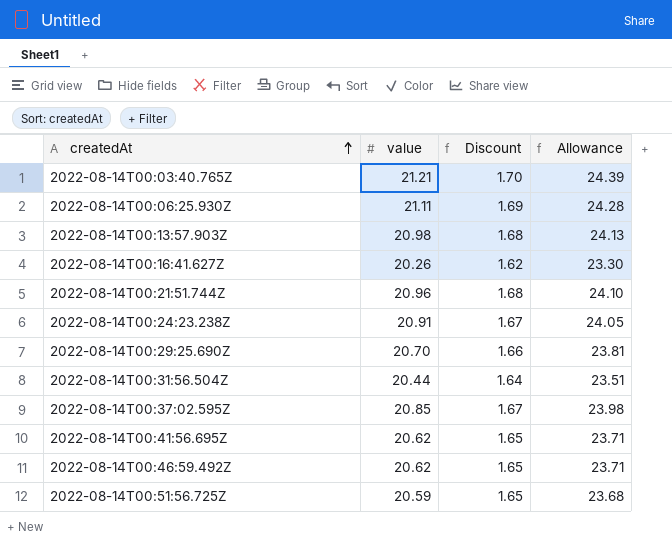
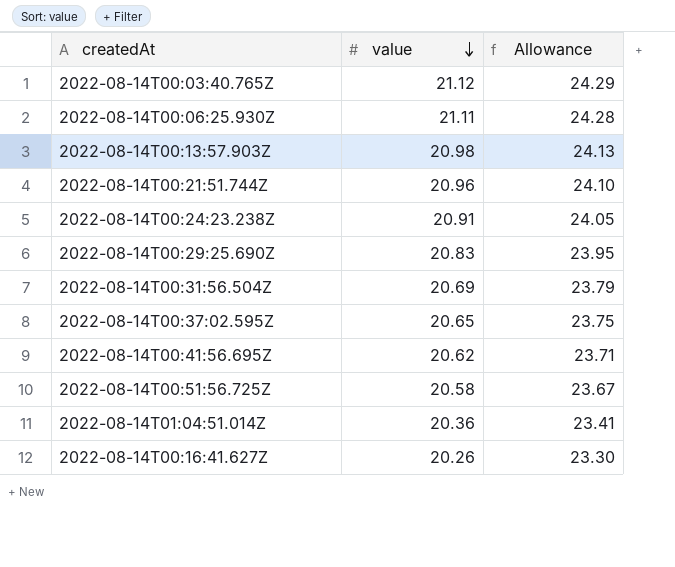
row order: createdAt ascending -> value descending
column Discount | formula: [value] * 0.08 -> none
row 2022-08-14T00:46:59.492Z: 20.62 | 1.65 | 23.71 -> none
2022-08-14T00:03:40.765Z | value: 21.21 -> 21.12
2022-08-14T00:03:40.765Z | Allowance: 24.39 -> 24.29
2022-08-14T00:29:25.690Z | value: 20.70 -> 20.83
2022-08-14T00:29:25.690Z | Allowance: 23.81 -> 23.95
2022-08-14T00:31:56.504Z | value: 20.44 -> 20.69
2022-08-14T00:31:56.504Z | Allowance: 23.51 -> 23.79
2022-08-14T00:37:02.595Z | value: 20.85 -> 20.65
2022-08-14T00:37:02.595Z | Allowance: 23.98 -> 23.75
2022-08-14T00:51:56.725Z | value: 20.59 -> 20.58
2022-08-14T00:51:56.725Z | Allowance: 23.68 -> 23.67
row 2022-08-14T01:04:51.014Z: none -> 20.36 | 23.41

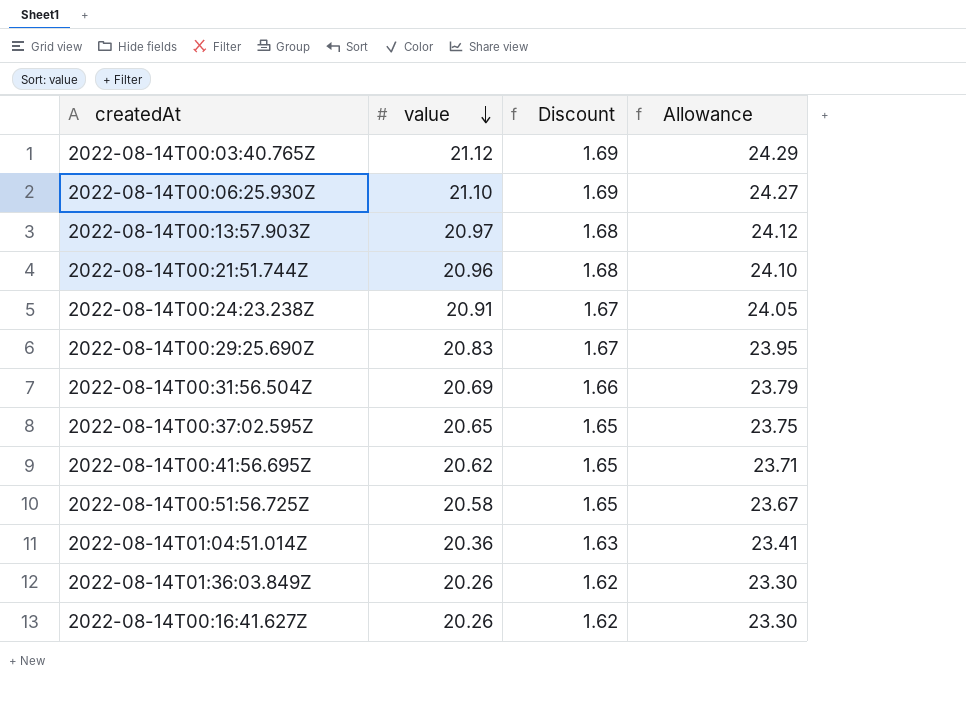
column Discount | formula: none -> [value] * 0.08
2022-08-14T00:06:25.930Z | value: 21.11 -> 21.10
2022-08-14T00:06:25.930Z | Allowance: 24.28 -> 24.27
2022-08-14T00:13:57.903Z | value: 20.98 -> 20.97
2022-08-14T00:13:57.903Z | Allowance: 24.13 -> 24.12
row 2022-08-14T01:36:03.849Z: none -> 20.26 | 1.62 | 23.30

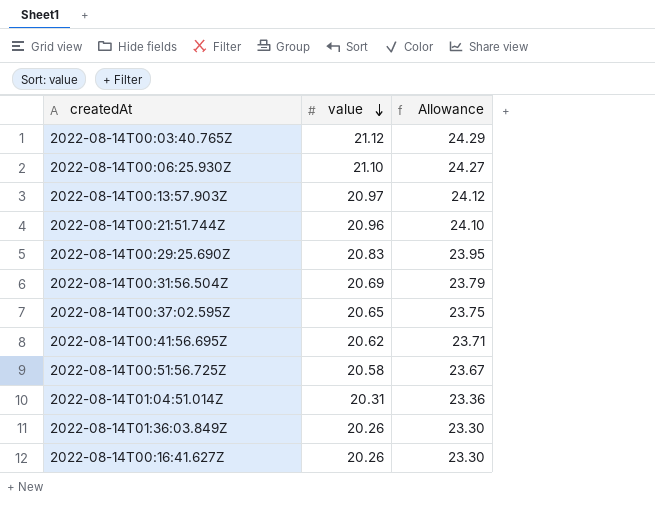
column Discount | formula: [value] * 0.08 -> none
row 2022-08-14T00:24:23.238Z: 20.91 | 1.67 | 24.05 -> none
2022-08-14T01:04:51.014Z | value: 20.36 -> 20.31
2022-08-14T01:04:51.014Z | Allowance: 23.41 -> 23.36

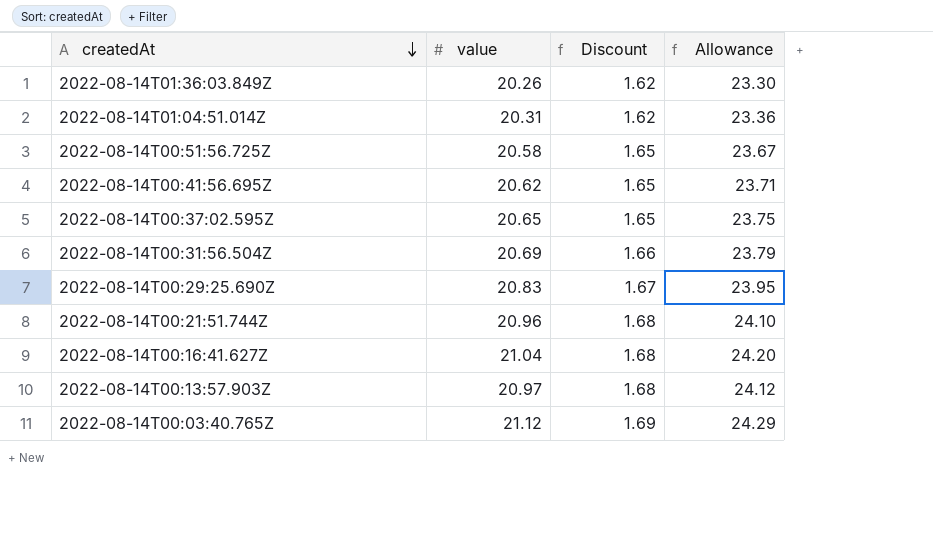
row order: value descending -> createdAt descending
column Discount | formula: none -> [value] * 0.08
row 2022-08-14T00:06:25.930Z: 21.10 | 24.27 -> none
2022-08-14T00:16:41.627Z | value: 20.26 -> 21.04
2022-08-14T00:16:41.627Z | Allowance: 23.30 -> 24.20

